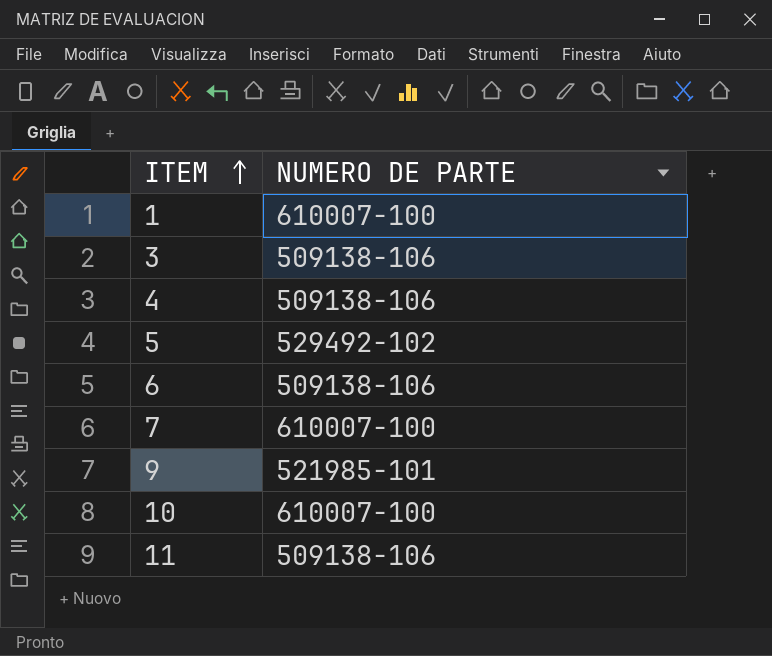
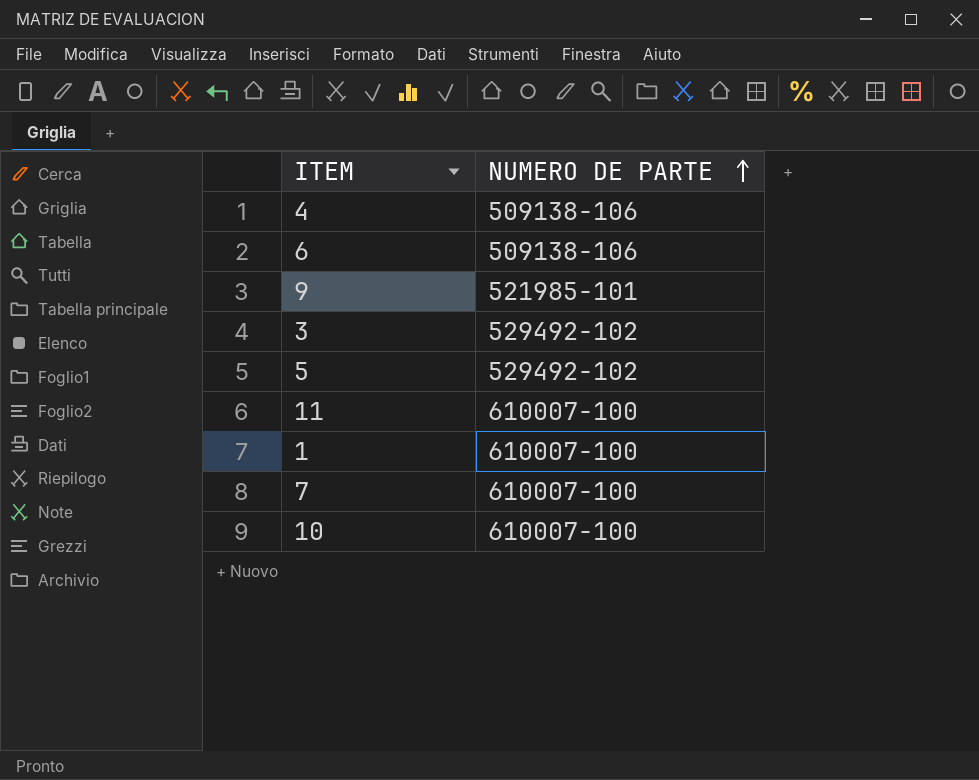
row order: ITEM ascending -> NUMERO DE PARTE ascending
3 | NUMERO DE PARTE: 509138-106 -> 529492-102
11 | NUMERO DE PARTE: 509138-106 -> 610007-100

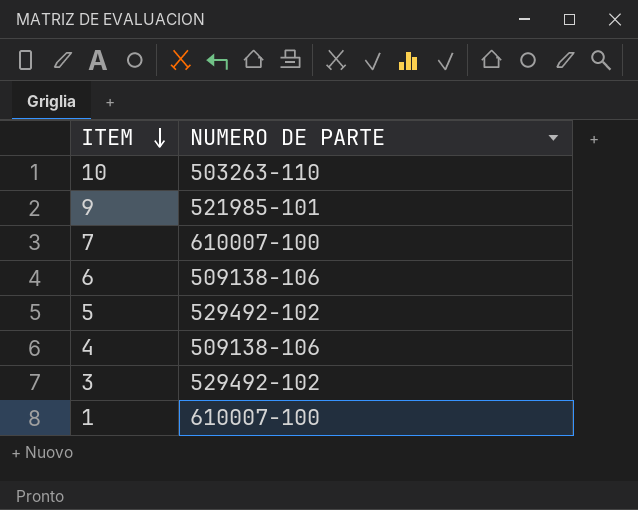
row order: NUMERO DE PARTE ascending -> ITEM descending
row 11: 610007-100 -> none
10 | NUMERO DE PARTE: 610007-100 -> 503263-110

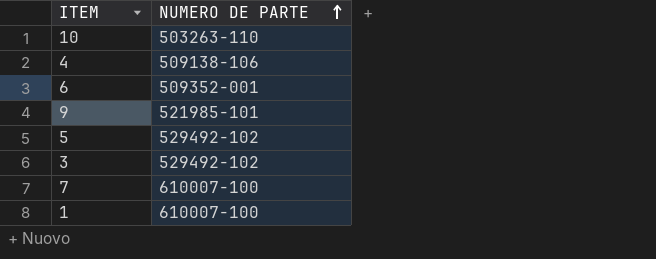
row order: ITEM descending -> NUMERO DE PARTE ascending
6 | NUMERO DE PARTE: 509138-106 -> 509352-001

